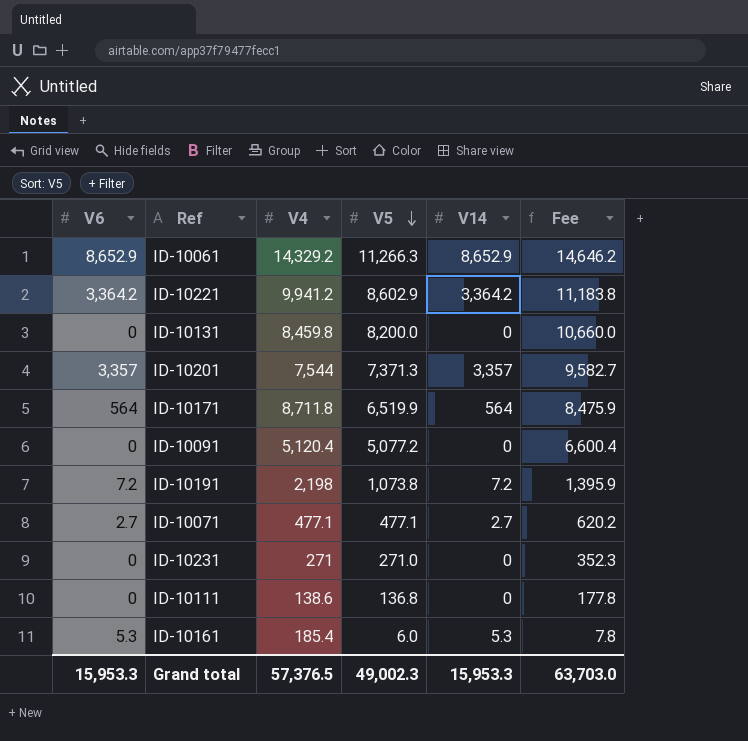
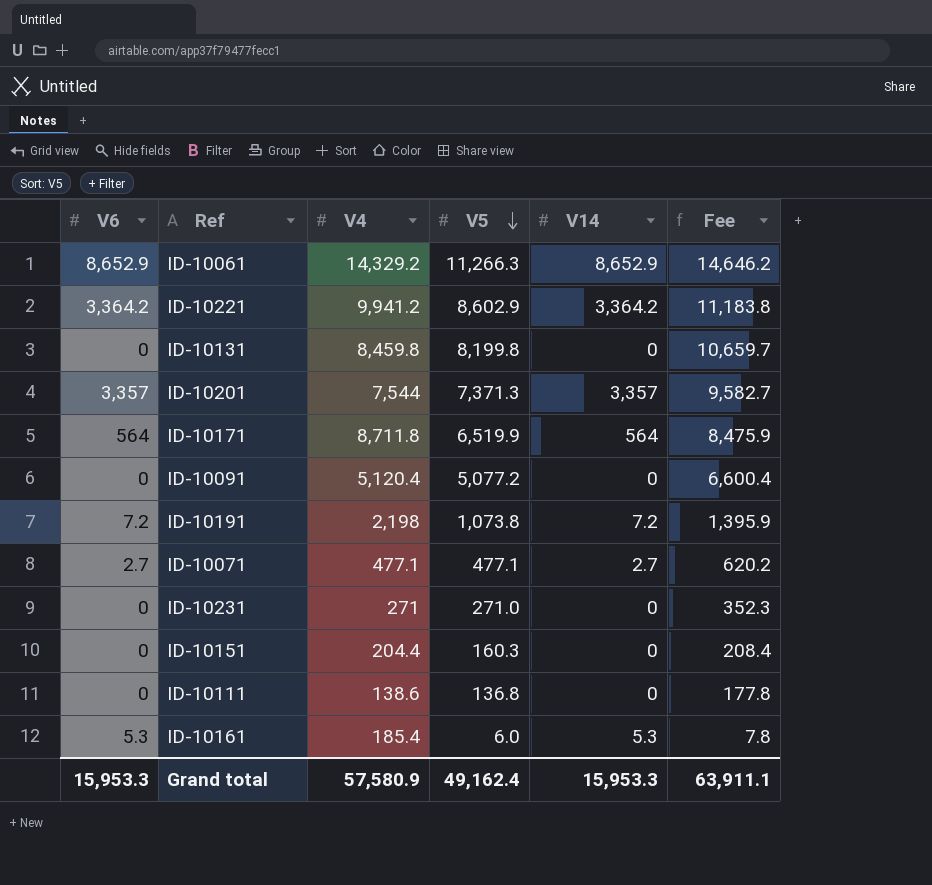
ID-10131 | V5: 8,200.0 -> 8,199.8
ID-10131 | Fee: 10,660.0 -> 10,659.7
row ID-10151: none -> 0 | 204.4 | 160.3 | 0 | 208.4
Grand total | V4: 57,376.5 -> 57,580.9
Grand total | V5: 49,002.3 -> 49,162.4
Grand total | Fee: 63,703.0 -> 63,911.1

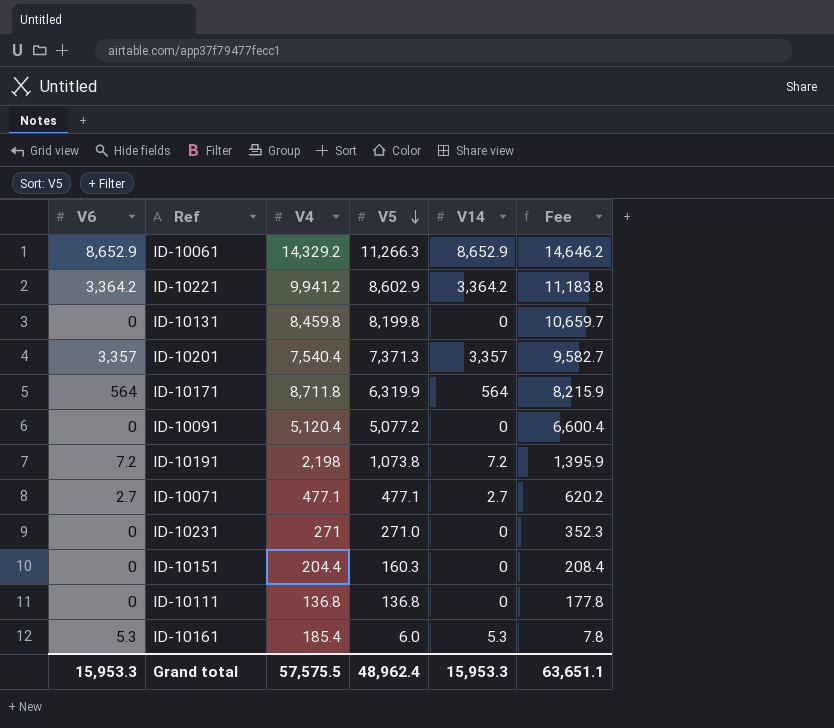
ID-10201 | V4: 7,544 -> 7,540.4
ID-10171 | V5: 6,519.9 -> 6,319.9
ID-10171 | Fee: 8,475.9 -> 8,215.9
ID-10111 | V4: 138.6 -> 136.8
Grand total | V4: 57,580.9 -> 57,575.5
Grand total | V5: 49,162.4 -> 48,962.4
Grand total | Fee: 63,911.1 -> 63,651.1

